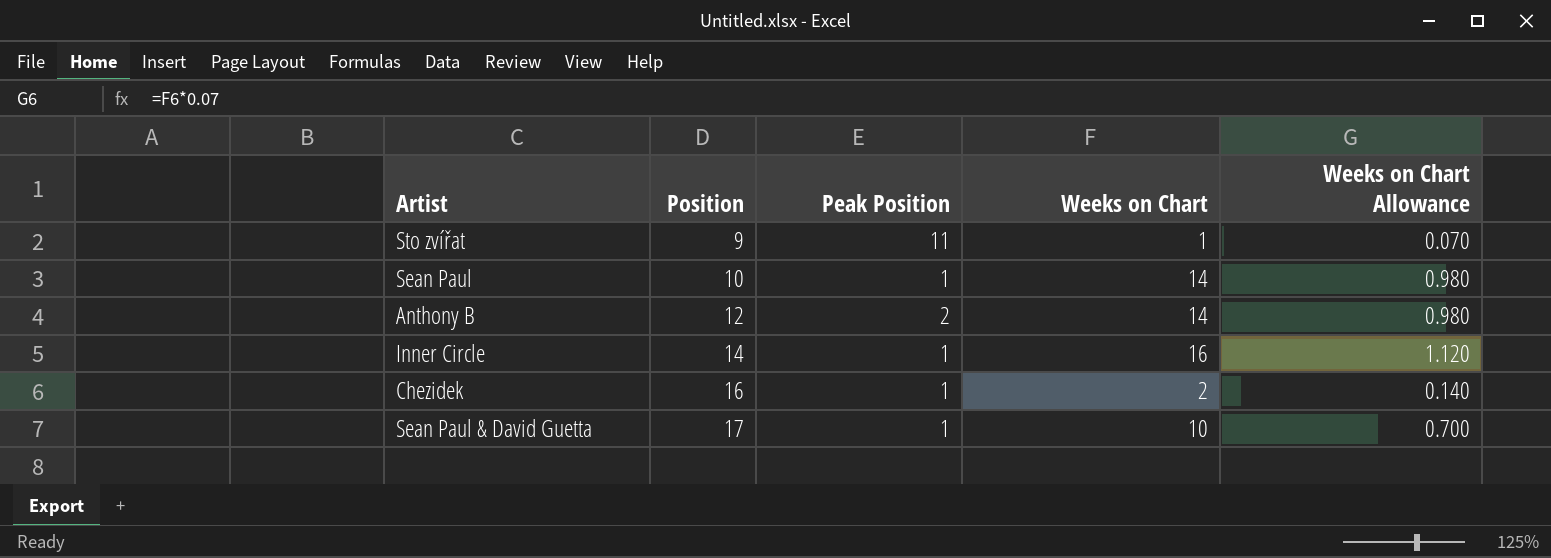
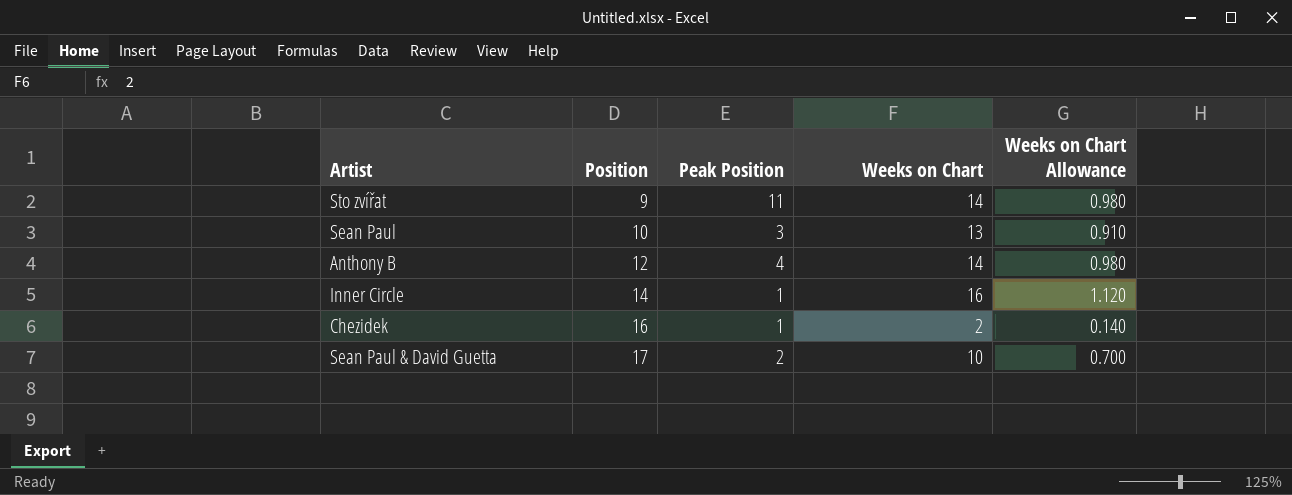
Sto zvířat | Weeks on Chart: 1 -> 14
Sto zvířat | Weeks on Chart Allowance: 0.070 -> 0.980
Sean Paul | Peak Position: 1 -> 3
Sean Paul | Weeks on Chart: 14 -> 13
Sean Paul | Weeks on Chart Allowance: 0.980 -> 0.910
Anthony B | Peak Position: 2 -> 4
Sean Paul & David Guetta | Peak Position: 1 -> 2

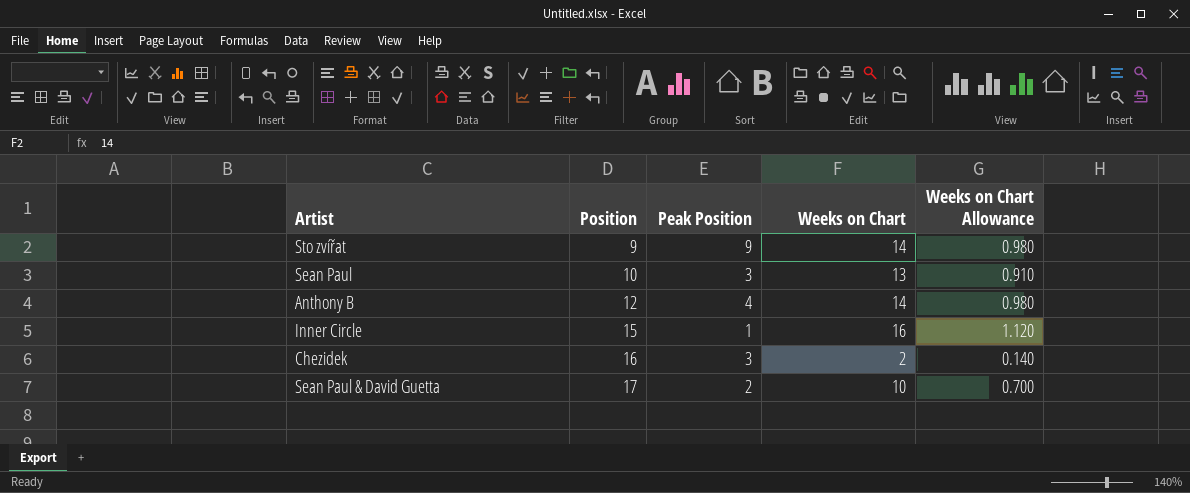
Sto zvířat | Peak Position: 11 -> 9
Inner Circle | Position: 14 -> 15
Chezidek | Peak Position: 1 -> 3

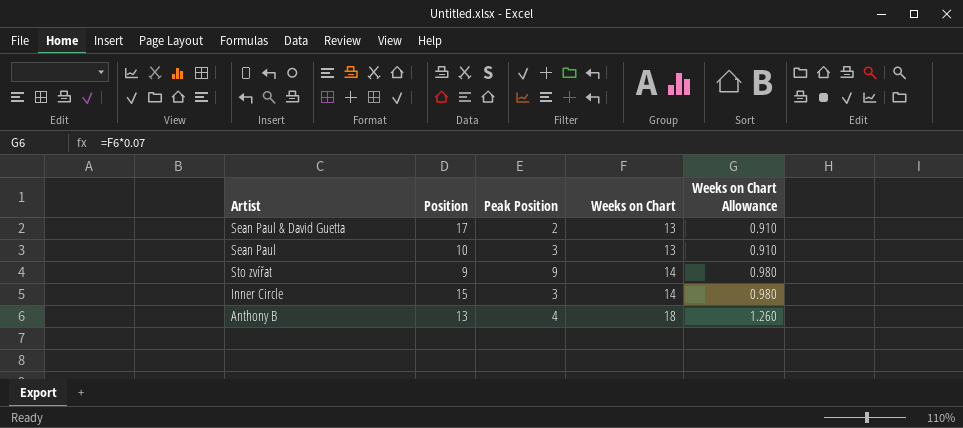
row order: Position ascending -> Weeks on Chart ascending
row Chezidek: 16 | 3 | 2 | 0.140 -> none
Sean Paul & David Guetta | Weeks on Chart: 10 -> 13
Sean Paul & David Guetta | Weeks on Chart Allowance: 0.700 -> 0.910
Inner Circle | Peak Position: 1 -> 3
Inner Circle | Weeks on Chart: 16 -> 14
Inner Circle | Weeks on Chart Allowance: 1.120 -> 0.980
Anthony B | Position: 12 -> 13
Anthony B | Weeks on Chart: 14 -> 18
Anthony B | Weeks on Chart Allowance: 0.980 -> 1.260

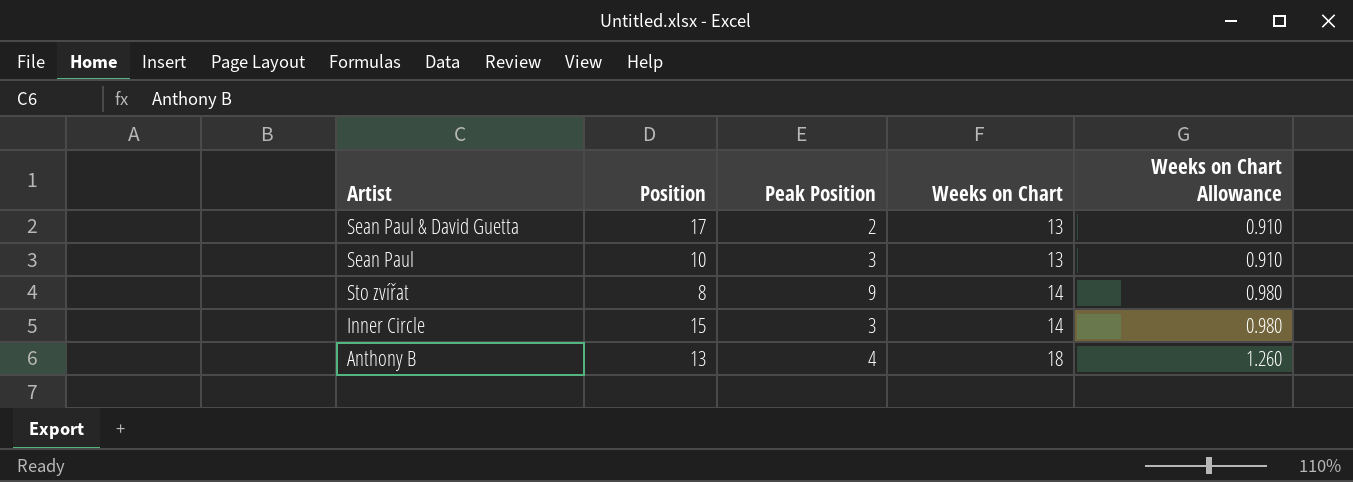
Sto zvířat | Position: 9 -> 8

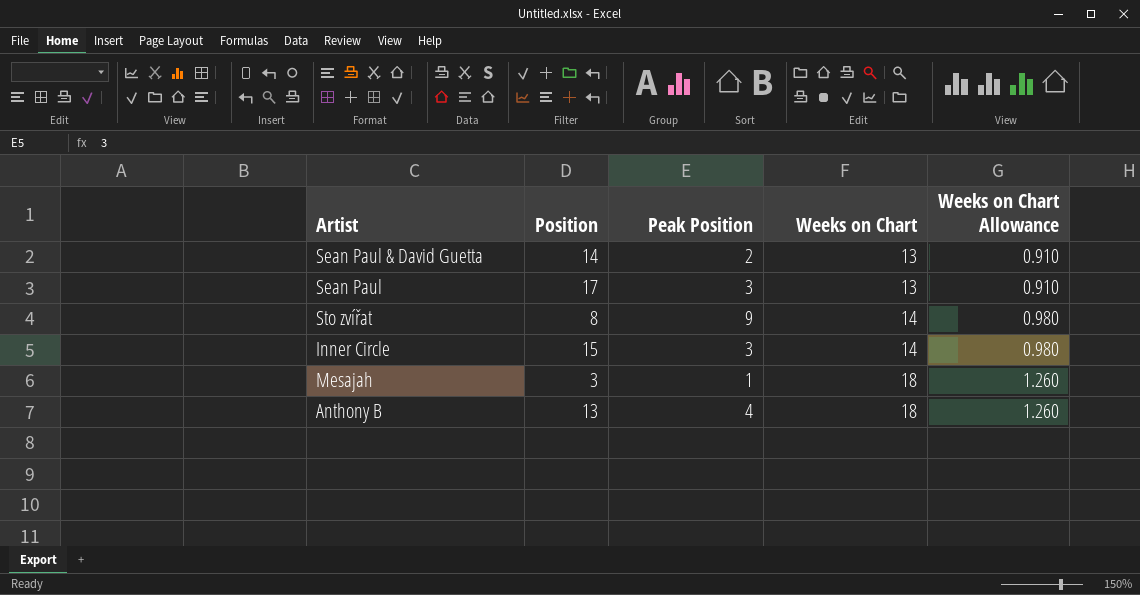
Sean Paul & David Guetta | Position: 17 -> 14
Sean Paul | Position: 10 -> 17
row Mesajah: none -> 3 | 1 | 18 | 1.260

